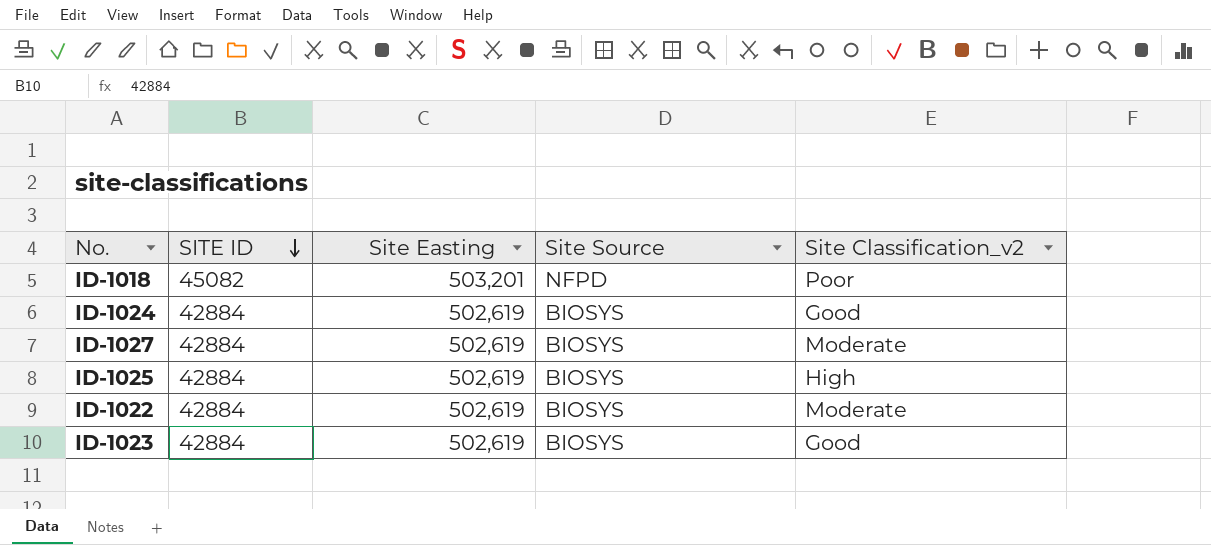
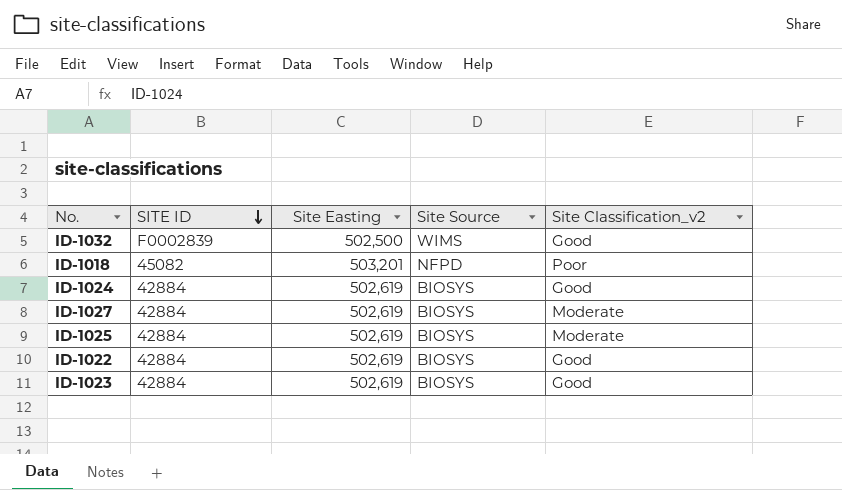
row ID-1032: none -> F0002839 | 502,500 | WIMS | Good
ID-1025 | Site Classification_v2: High -> Moderate
ID-1022 | Site Classification_v2: Moderate -> Good

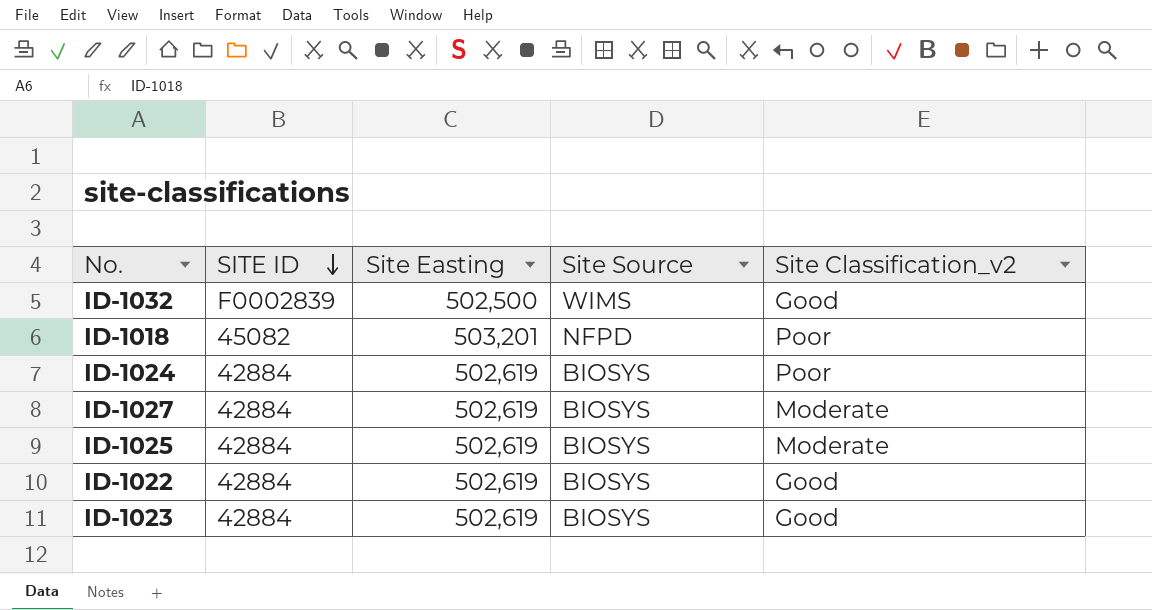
ID-1024 | Site Classification_v2: Good -> Poor

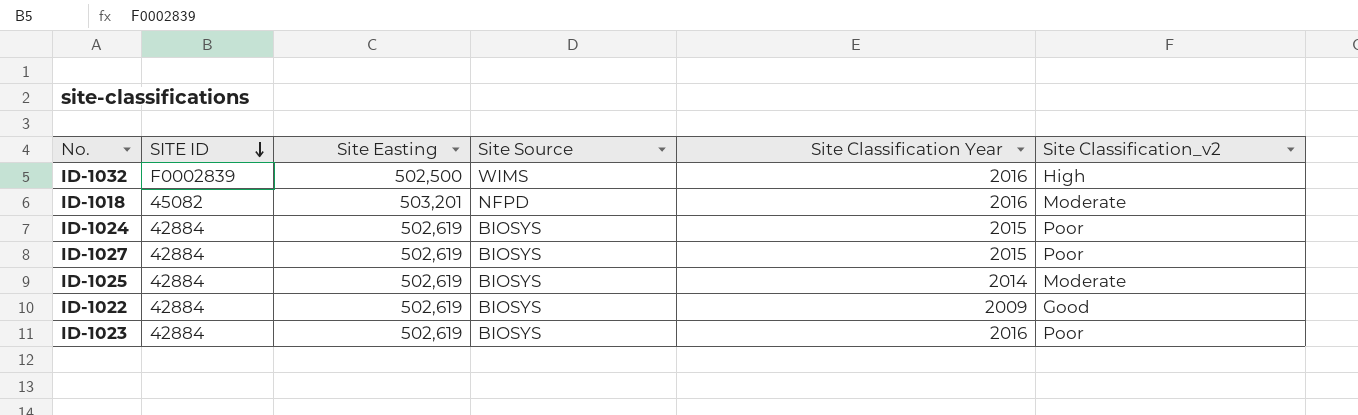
column Site Classification Year | position: none -> 5
ID-1032 | Site Classification_v2: Good -> High
ID-1018 | Site Classification_v2: Poor -> Moderate
ID-1027 | Site Classification_v2: Moderate -> Poor
ID-1023 | Site Classification_v2: Good -> Poor

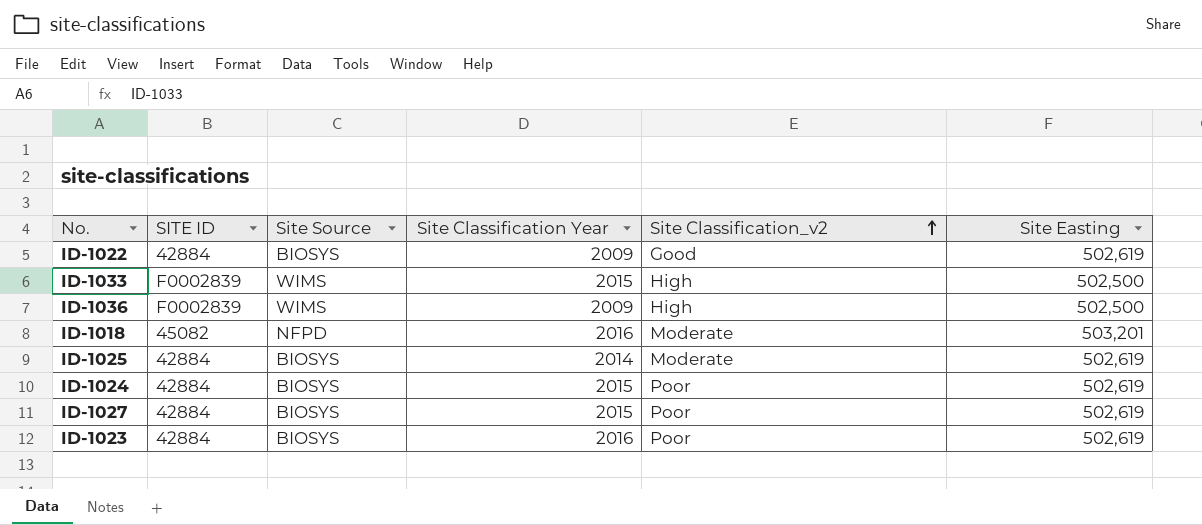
row order: SITE ID descending -> Site Classification_v2 ascending
column Site Easting | position: 3 -> 6
row ID-1032: F0002839 | 502,500 | WIMS | 2016 | High -> none
row ID-1033: none -> F0002839 | WIMS | 2015 | High | 502,500
row ID-1036: none -> F0002839 | WIMS | 2009 | High | 502,500

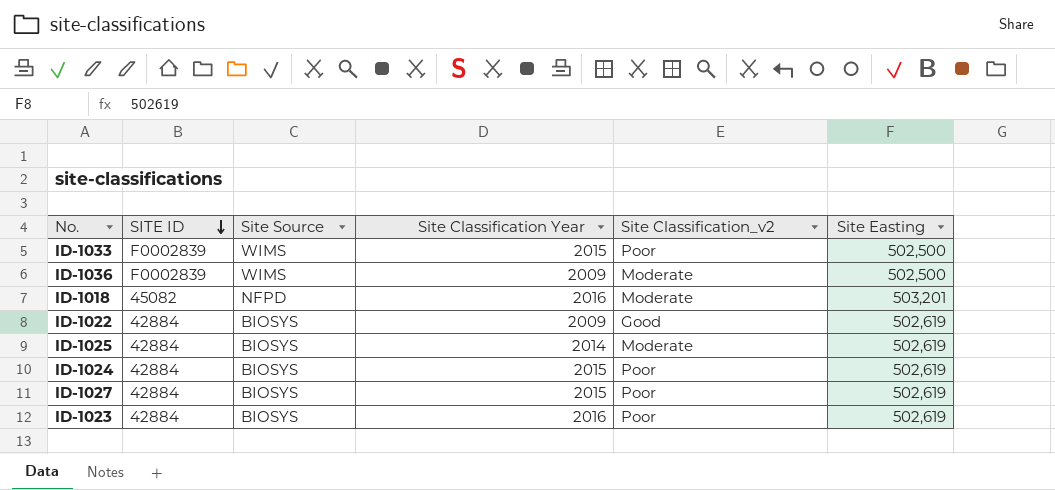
row order: Site Classification_v2 ascending -> SITE ID descending
ID-1033 | Site Classification_v2: High -> Poor
ID-1036 | Site Classification_v2: High -> Moderate

